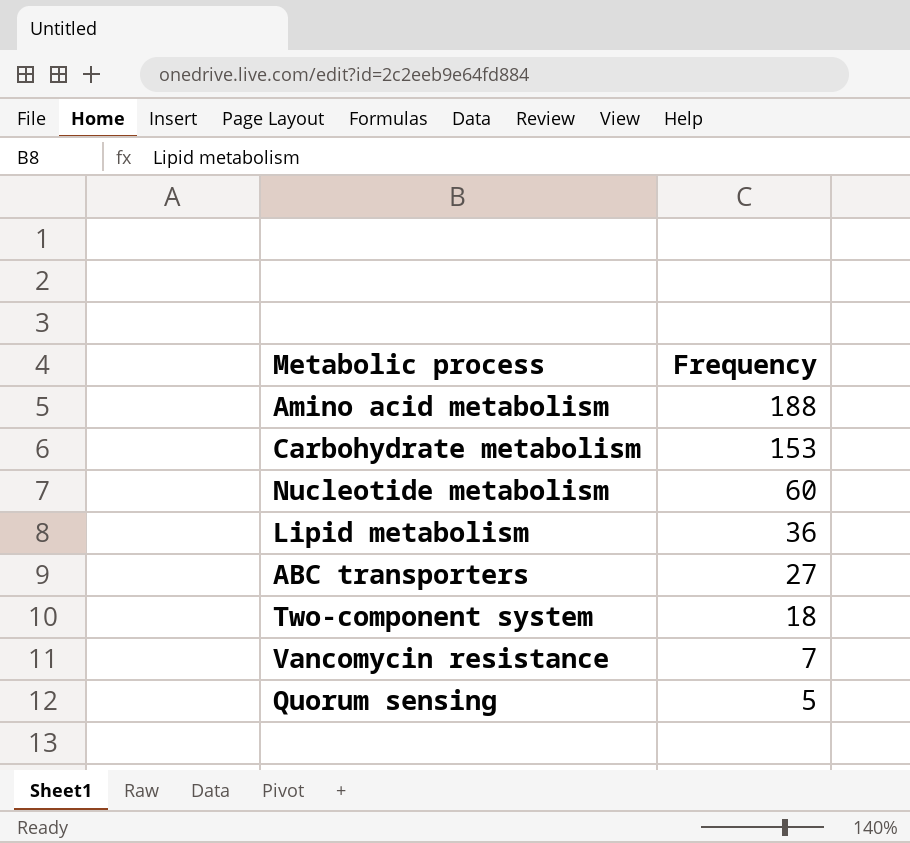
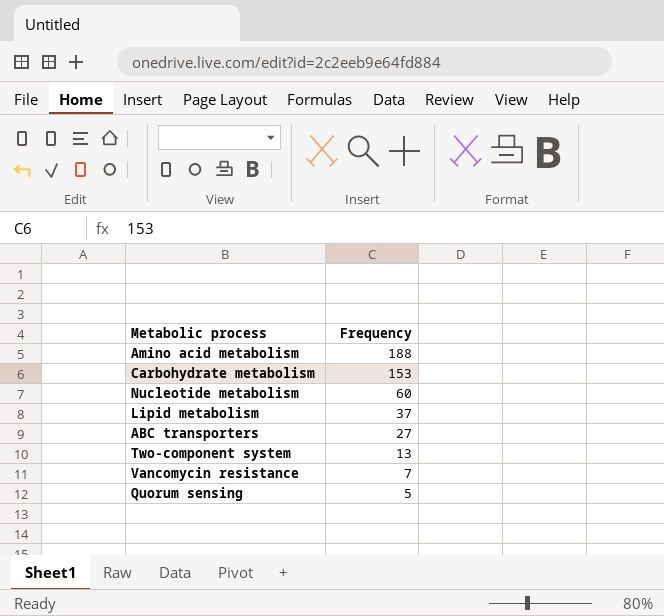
Lipid metabolism | Frequency: 36 -> 37
Two-component system | Frequency: 18 -> 13

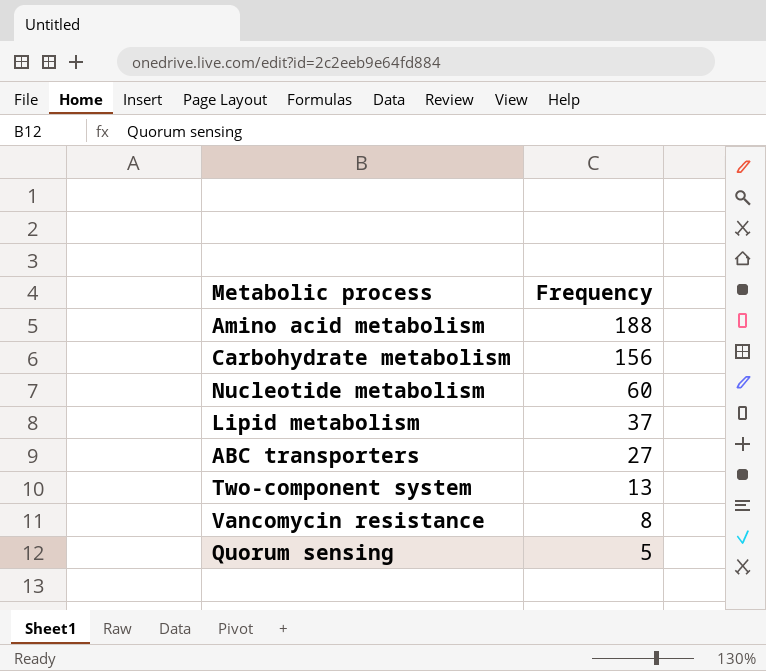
Carbohydrate metabolism | Frequency: 153 -> 156
Vancomycin resistance | Frequency: 7 -> 8

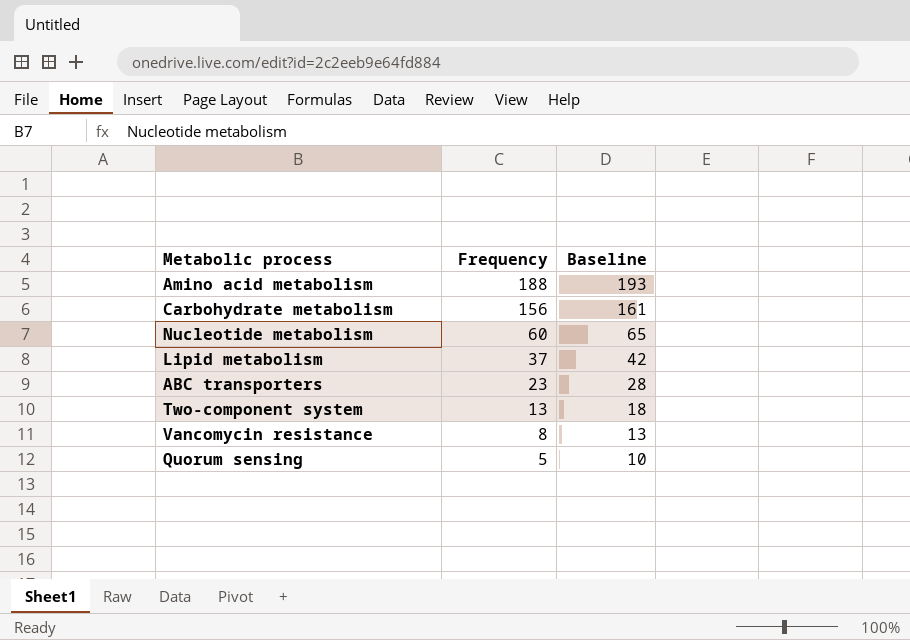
column Baseline | formula: none -> [Frequency] + 5
ABC transporters | Frequency: 27 -> 23

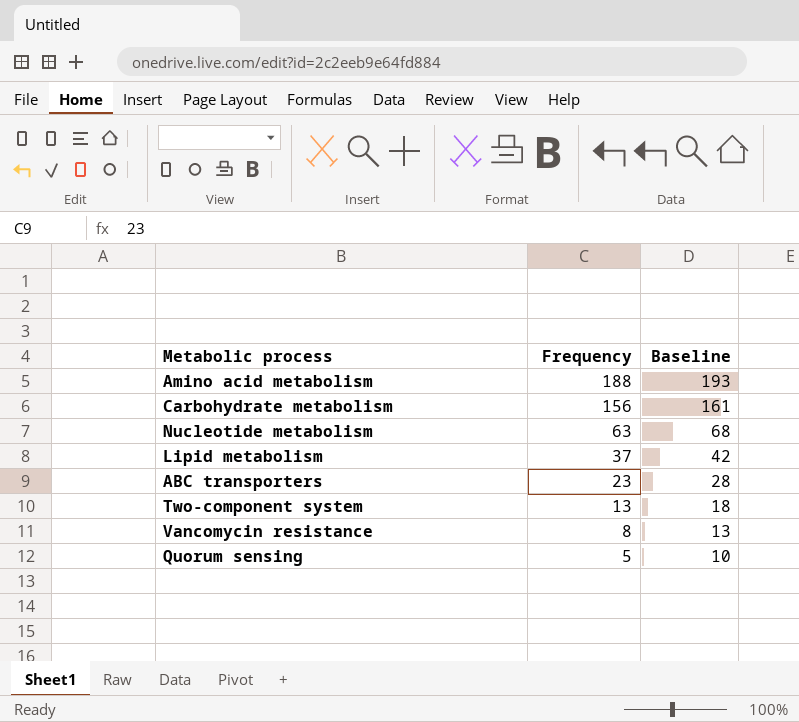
Nucleotide metabolism | Frequency: 60 -> 63
Nucleotide metabolism | Baseline: 65 -> 68

